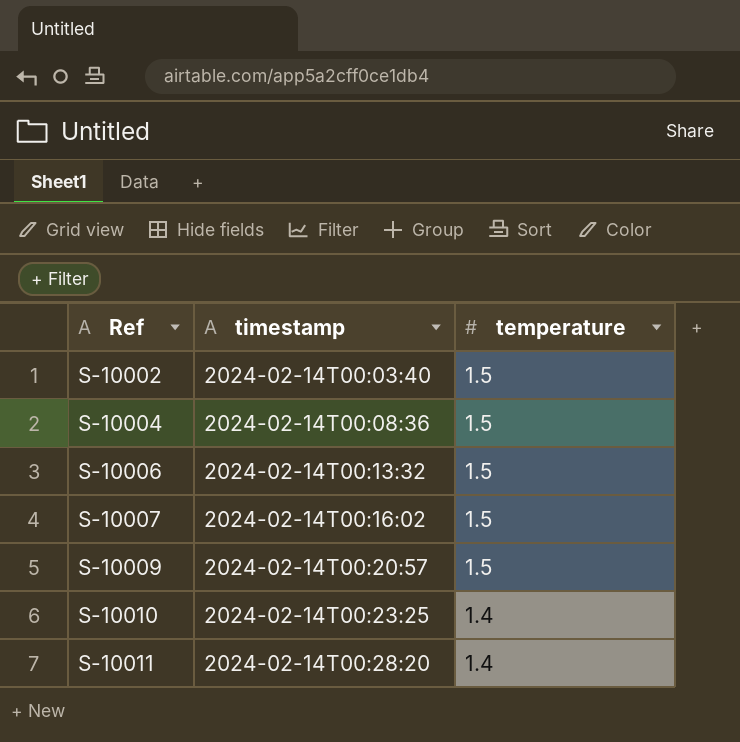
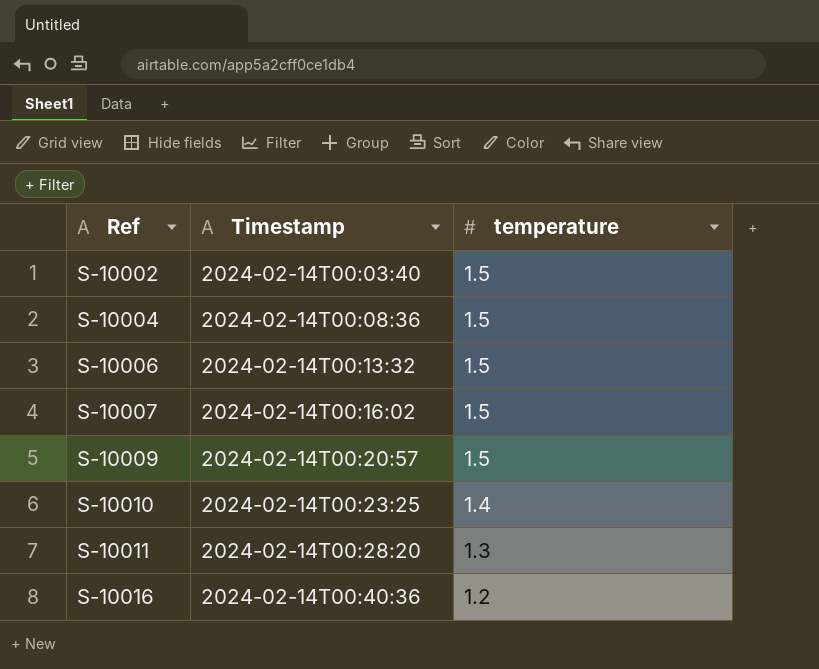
column name: timestamp -> Timestamp
S-10011 | temperature: 1.4 -> 1.3
row S-10016: none -> 2024-02-14T00:40:36 | 1.2

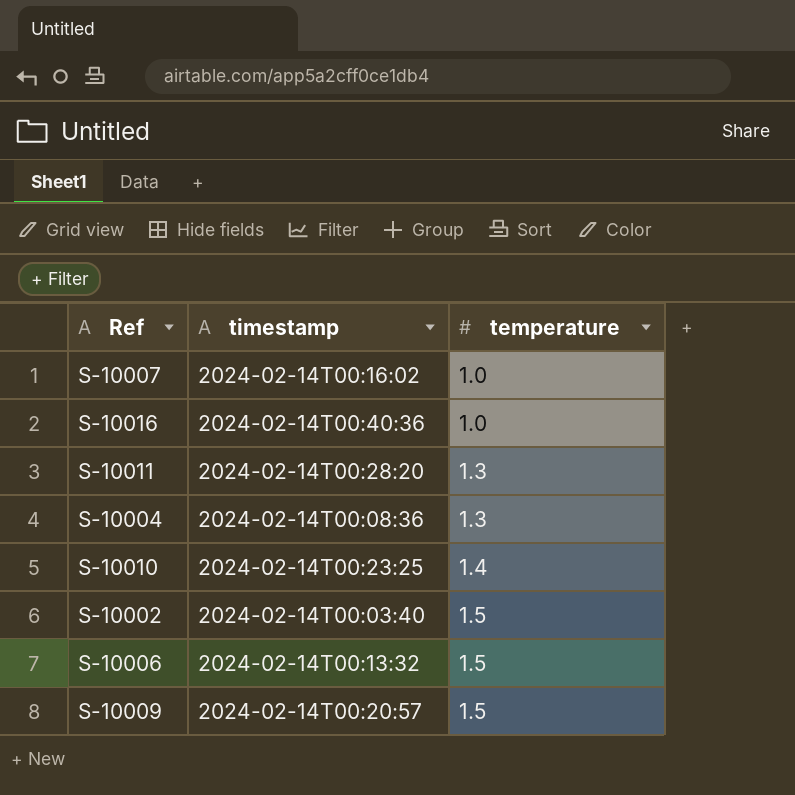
row order: Ref ascending -> temperature ascending
column name: Timestamp -> timestamp
S-10007 | temperature: 1.5 -> 1.0
S-10016 | temperature: 1.2 -> 1.0
S-10004 | temperature: 1.5 -> 1.3

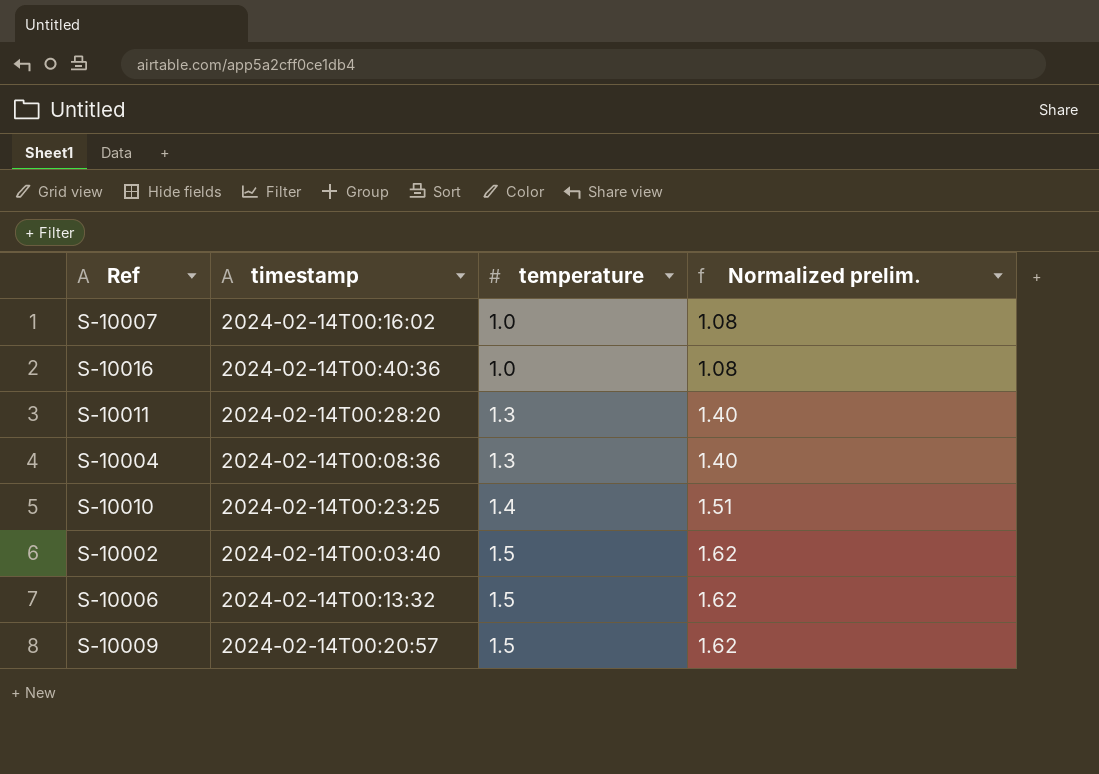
column Normalized prelim. | formula: none -> [temperature] * 1.08

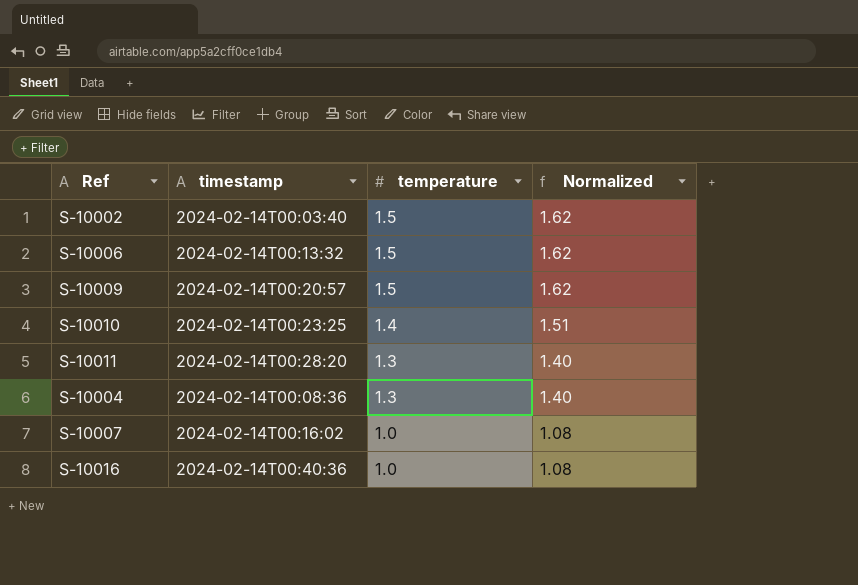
row order: temperature ascending -> temperature descending
column name: Normalized prelim. -> Normalized

